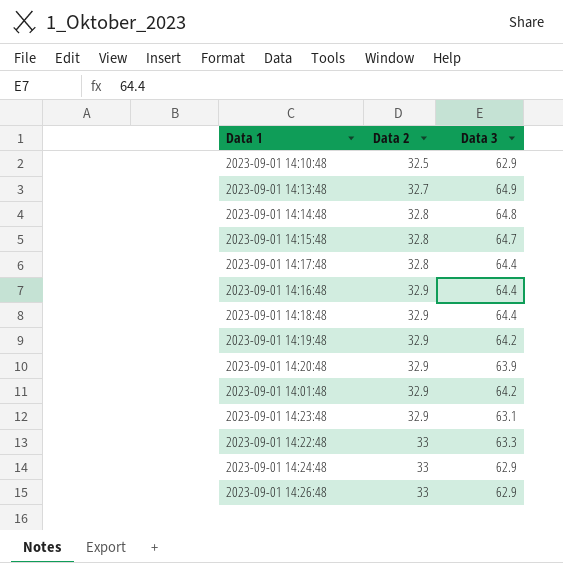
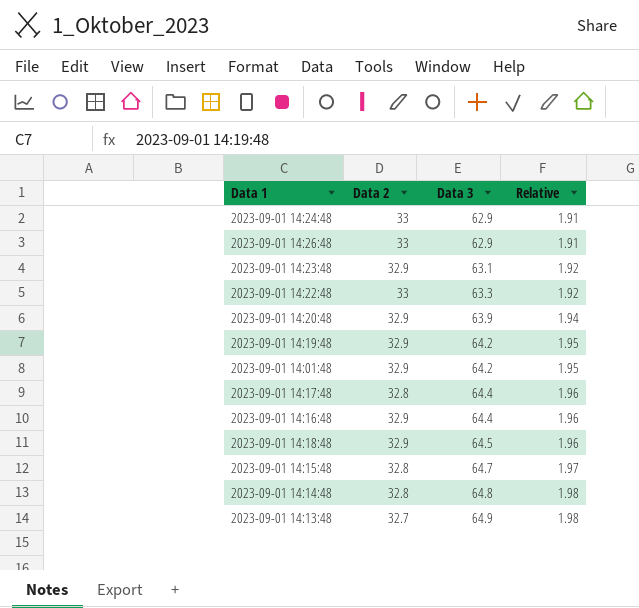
row order: Data 2 ascending -> Data 3 ascending
column Relative | formula: none -> [Data 3] / [Data 2]
row 2023-09-01 14:10:48: 32.5 | 62.9 -> none
2023-09-01 14:18:48 | Data 3: 64.4 -> 64.5

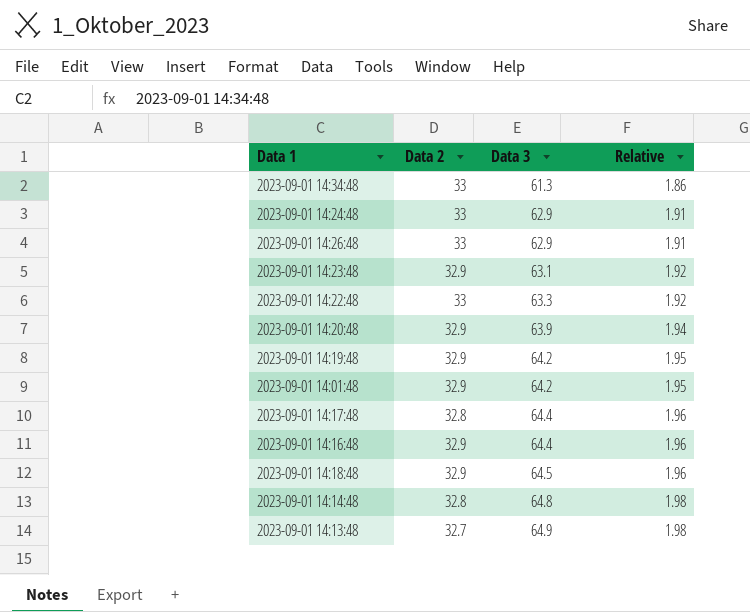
row 2023-09-01 14:15:48: 32.8 | 64.7 | 1.97 -> none
row 2023-09-01 14:34:48: none -> 33 | 61.3 | 1.86

